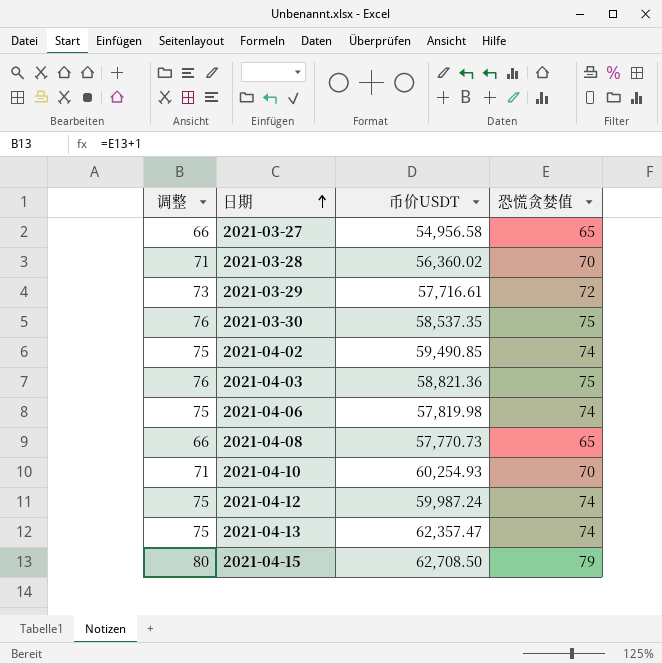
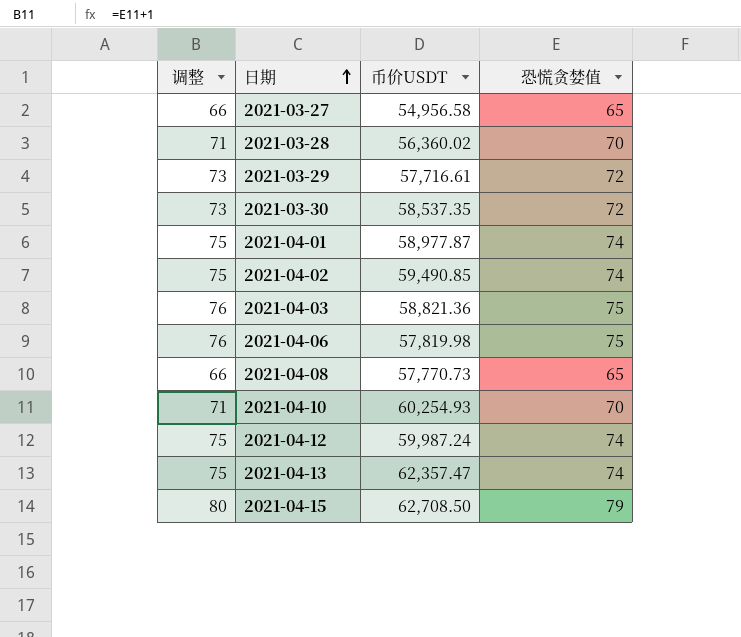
2021-03-30 | 调整: 76 -> 73
2021-03-30 | 恐慌贪婪值: 75 -> 72
row 2021-04-01: none -> 75 | 58,977.87 | 74
2021-04-06 | 调整: 75 -> 76
2021-04-06 | 恐慌贪婪值: 74 -> 75

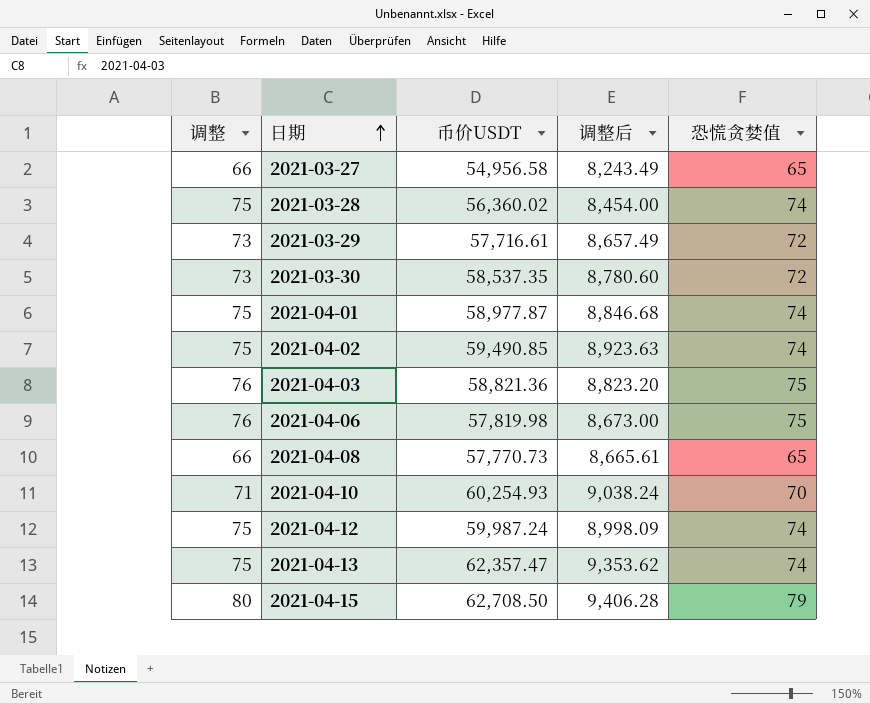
column 调整后 | formula: none -> [币价USDT] * 0.15
2021-03-28 | 调整: 71 -> 75
2021-03-28 | 恐慌贪婪值: 70 -> 74

